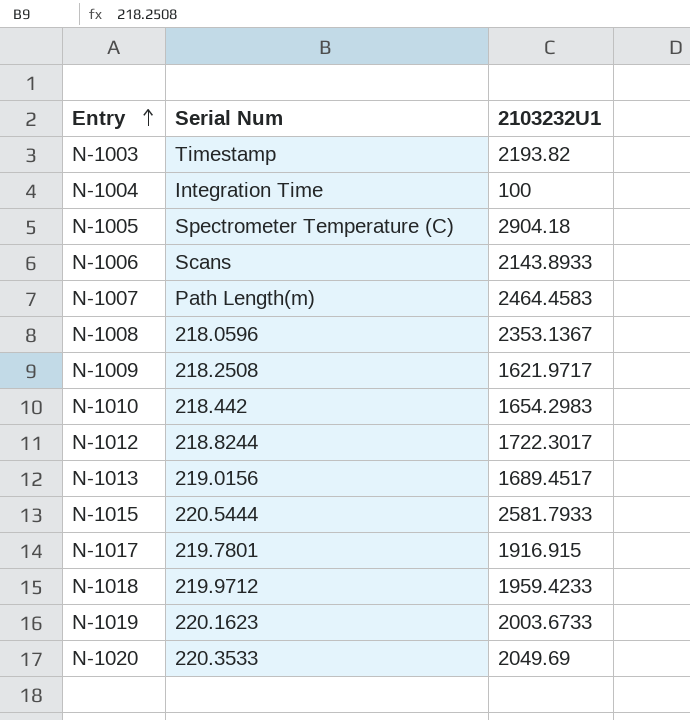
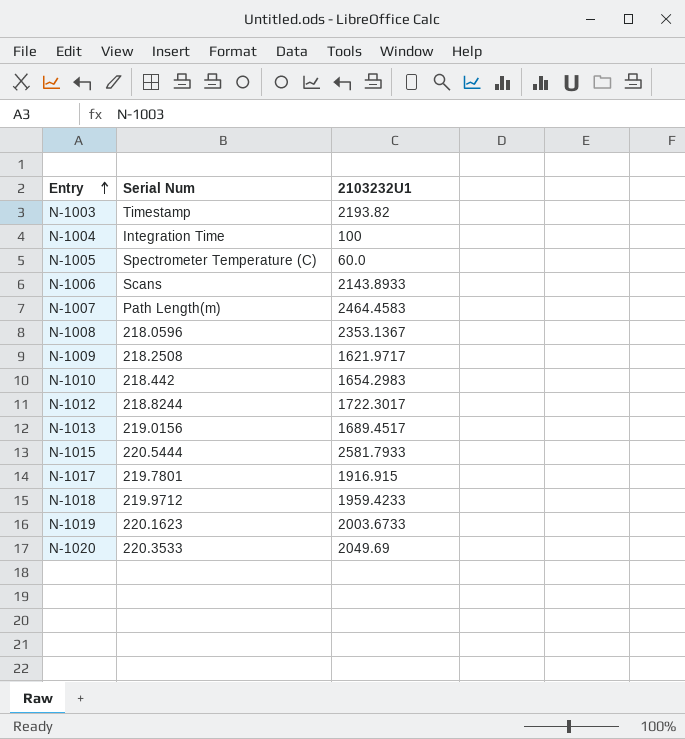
N-1005 | 2103232U1: 2904.18 -> 60.0

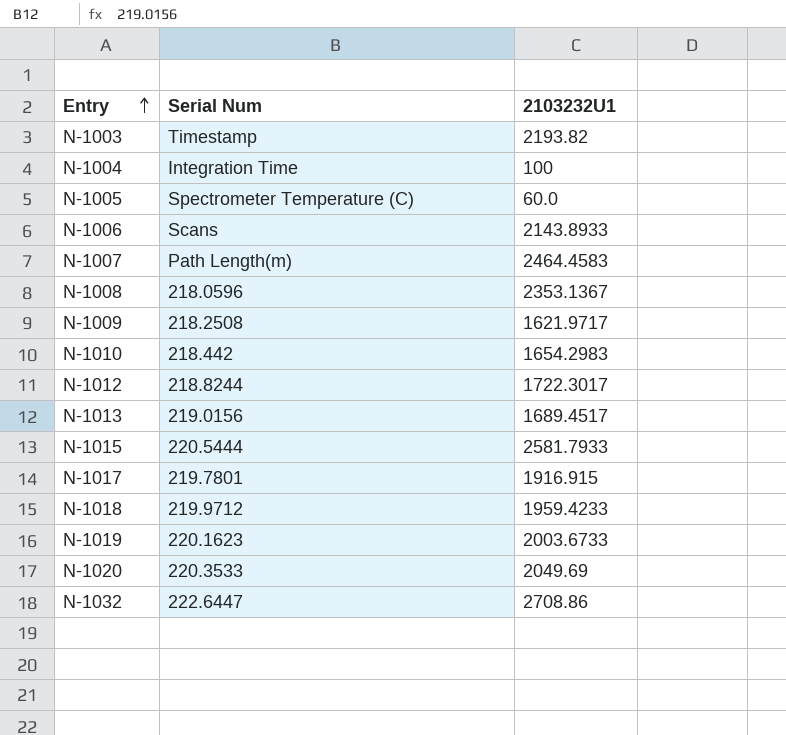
row N-1032: none -> 222.6447 | 2708.86

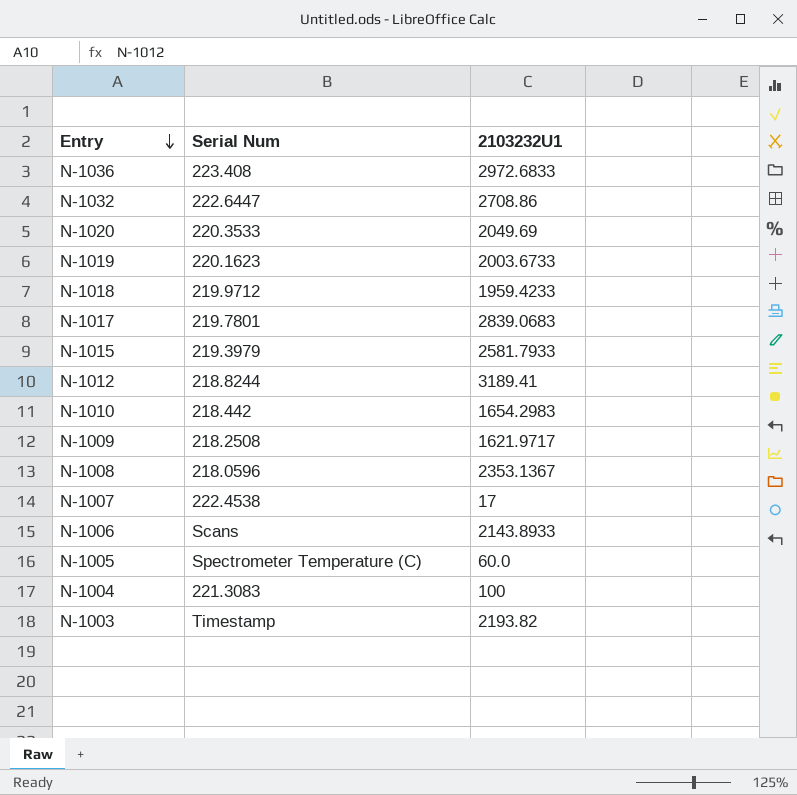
row order: Entry ascending -> Entry descending
row N-1013: 219.0156 | 1689.4517 -> none
row N-1036: none -> 223.408 | 2972.6833
N-1017 | 2103232U1: 1916.915 -> 2839.0683
N-1015 | Serial Num: 220.5444 -> 219.3979
N-1012 | 2103232U1: 1722.3017 -> 3189.41
N-1007 | Serial Num: Path Length(m) -> 222.4538
N-1007 | 2103232U1: 2464.4583 -> 17
N-1004 | Serial Num: Integration Time -> 221.3083

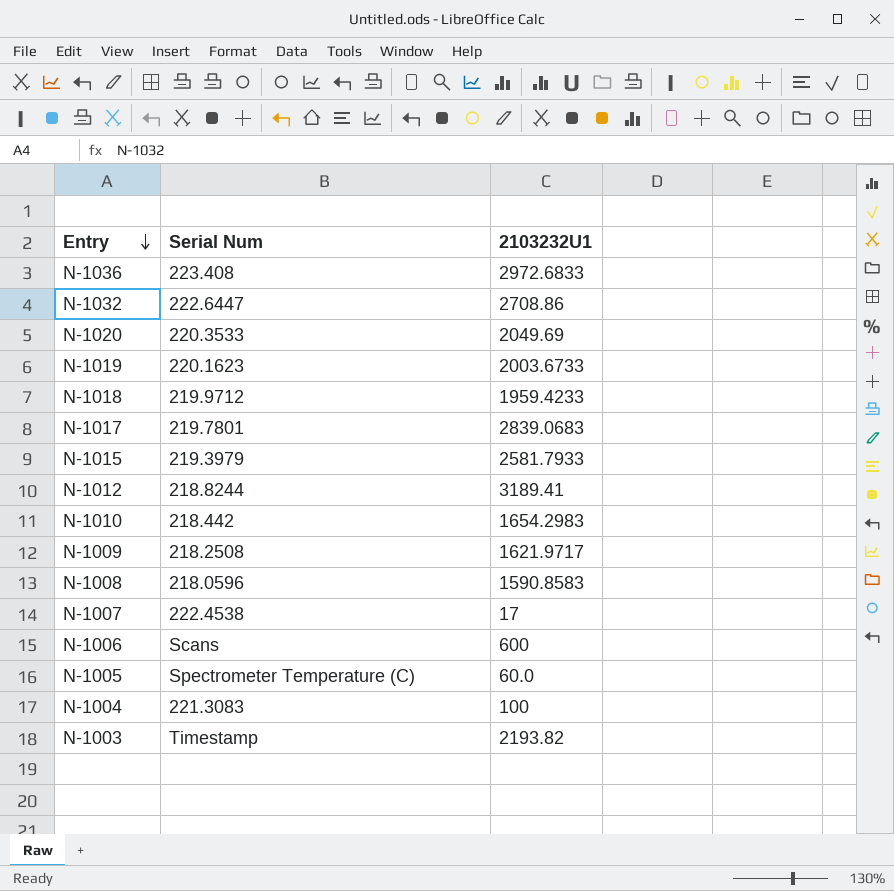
N-1008 | 2103232U1: 2353.1367 -> 1590.8583
N-1006 | 2103232U1: 2143.8933 -> 600

